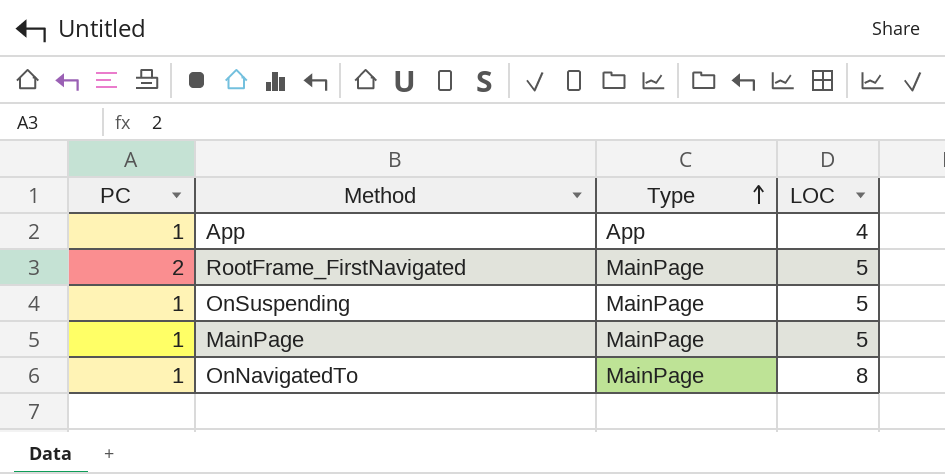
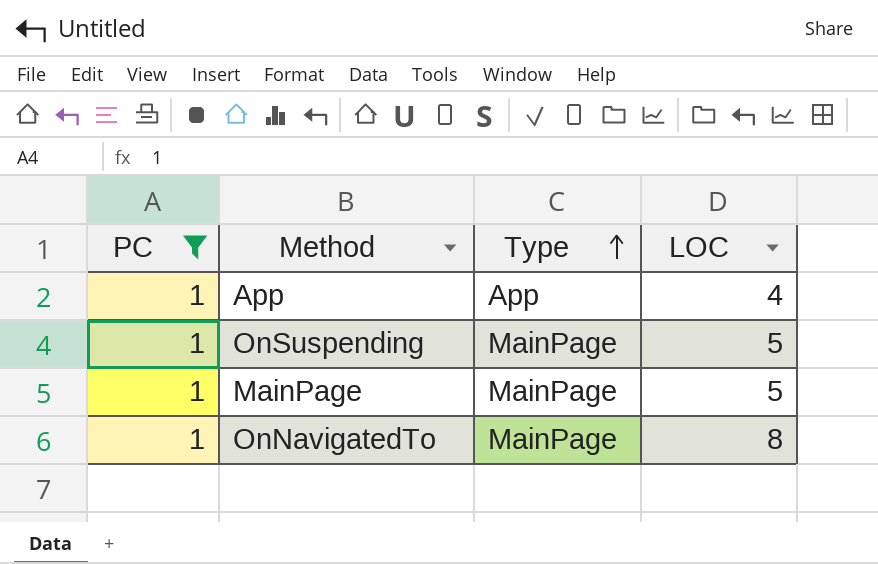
filter: none -> PC = 1

